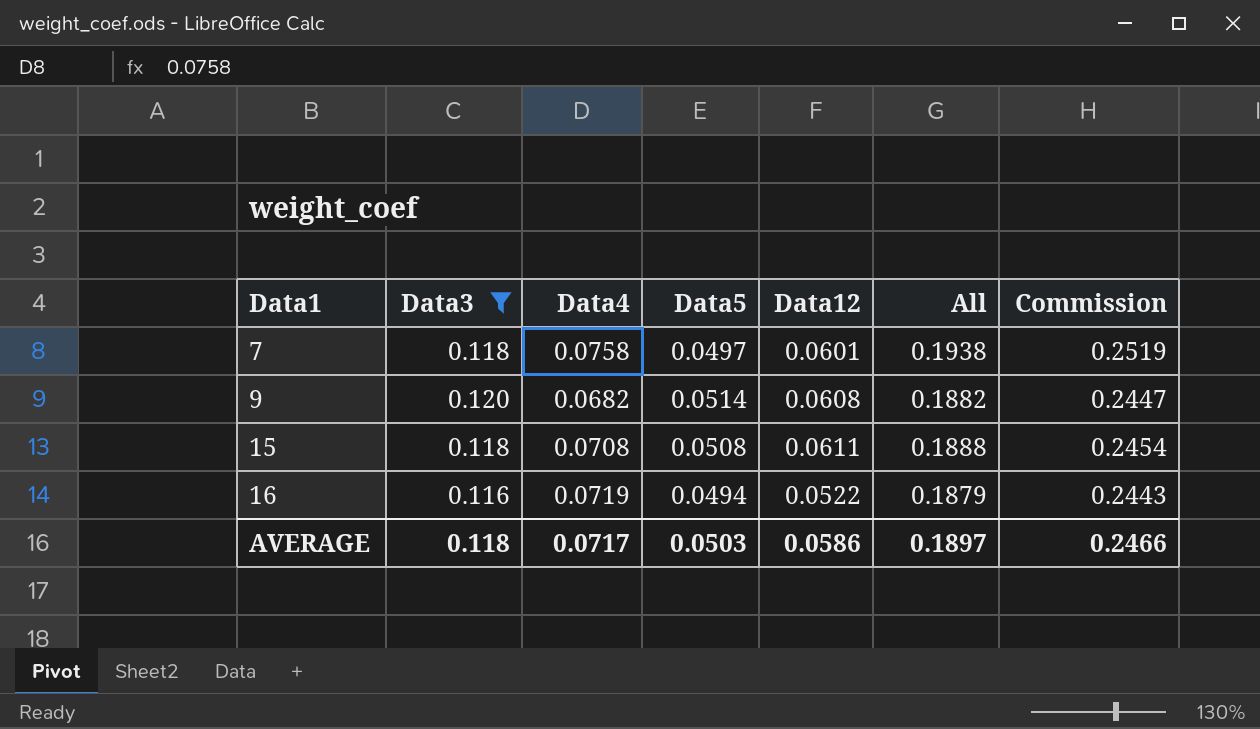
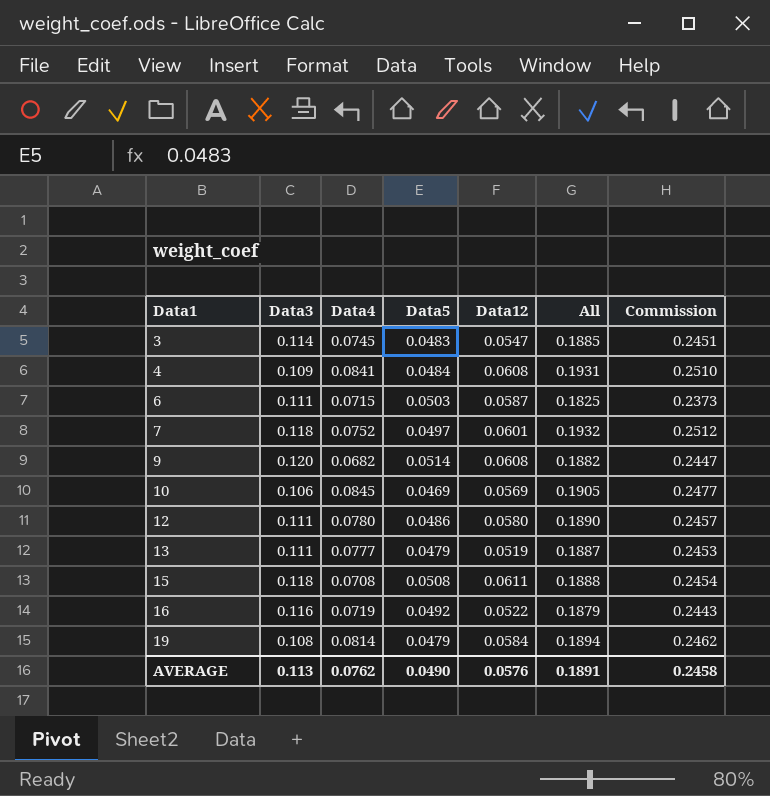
filter: Data3 >= 0.116 -> none
7 | Data4: 0.0758 -> 0.0752
7 | All: 0.1938 -> 0.1932
7 | Commission: 0.2519 -> 0.2512
16 | Data5: 0.0494 -> 0.0492
AVERAGE | Data3: 0.118 -> 0.113
AVERAGE | Data4: 0.0717 -> 0.0762
AVERAGE | Data5: 0.0503 -> 0.0490
AVERAGE | Data12: 0.0586 -> 0.0576
AVERAGE | All: 0.1897 -> 0.1891
AVERAGE | Commission: 0.2466 -> 0.2458

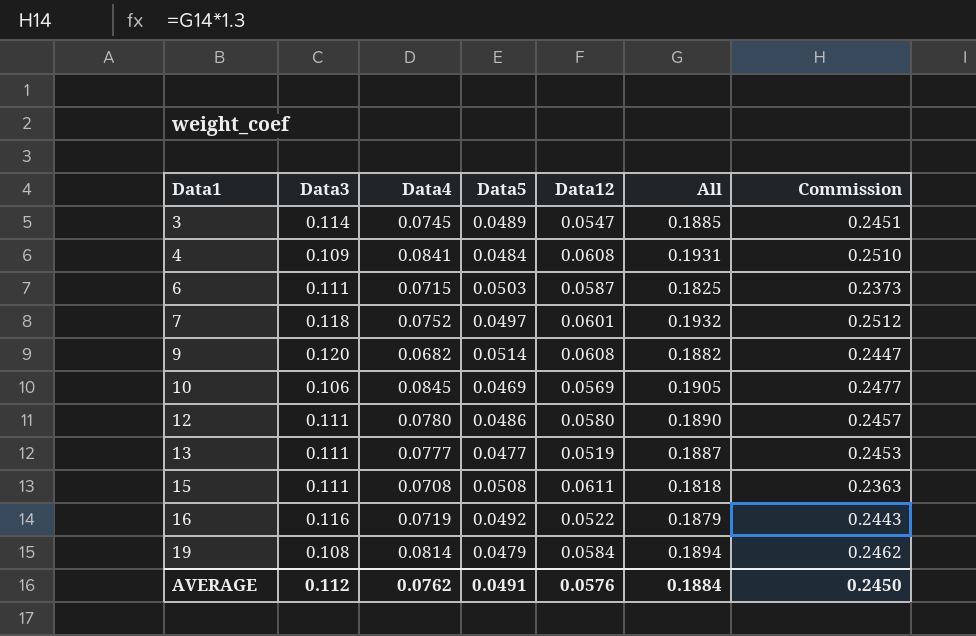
3 | Data5: 0.0483 -> 0.0489
13 | Data5: 0.0479 -> 0.0477
15 | Data3: 0.118 -> 0.111
15 | All: 0.1888 -> 0.1818
15 | Commission: 0.2454 -> 0.2363
AVERAGE | Data3: 0.113 -> 0.112
AVERAGE | Data5: 0.0490 -> 0.0491
AVERAGE | All: 0.1891 -> 0.1884
AVERAGE | Commission: 0.2458 -> 0.2450

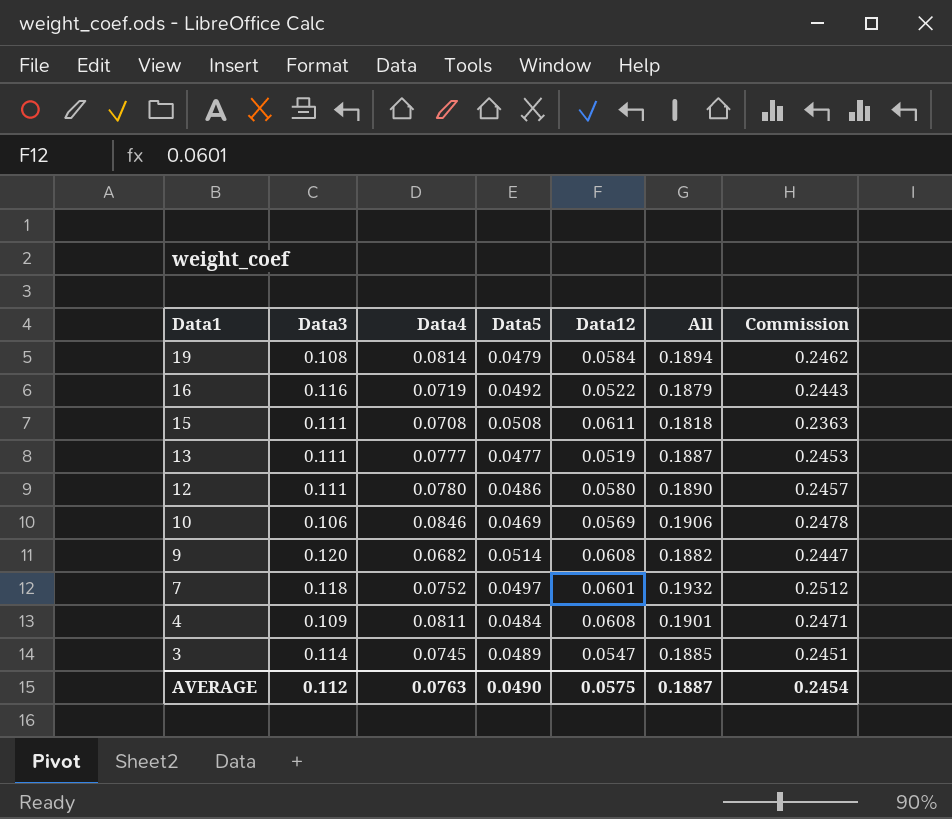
row order: Data1 ascending -> Data1 descending
row 6: 0.111 | 0.0715 | 0.0503 | 0.0587 | 0.1825 | 0.2373 -> none
10 | Data4: 0.0845 -> 0.0846
10 | All: 0.1905 -> 0.1906
10 | Commission: 0.2477 -> 0.2478
4 | Data4: 0.0841 -> 0.0811
4 | All: 0.1931 -> 0.1901
4 | Commission: 0.2510 -> 0.2471
AVERAGE | Data4: 0.0762 -> 0.0763
AVERAGE | Data5: 0.0491 -> 0.0490
AVERAGE | Data12: 0.0576 -> 0.0575
AVERAGE | All: 0.1884 -> 0.1887
AVERAGE | Commission: 0.2450 -> 0.2454

